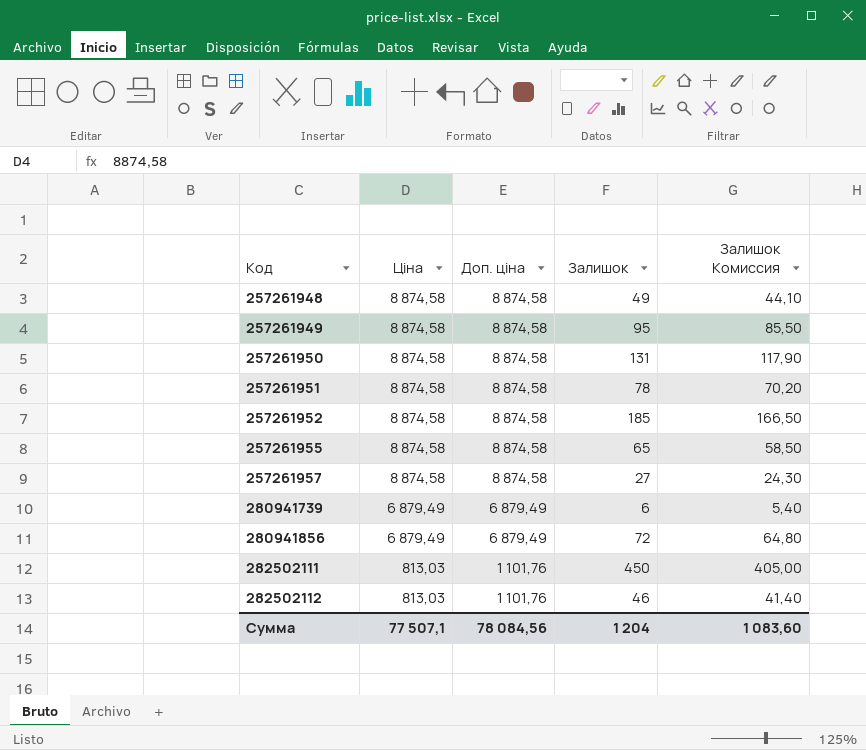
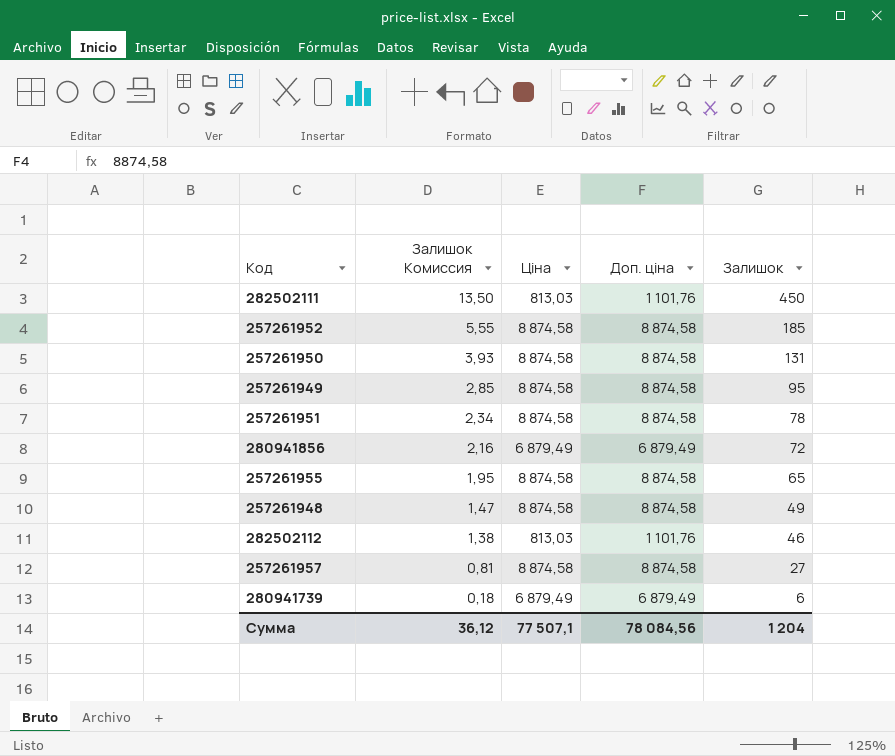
row order: Код ascending -> Залишок Комиссия descending
column Залишок Комиссия | formula: [Залишок] * 0,9 -> [Залишок] * 0,03
column Залишок Комиссия | position: 5 -> 2
Сумма | Залишок Комиссия: 1 083,60 -> 36,12

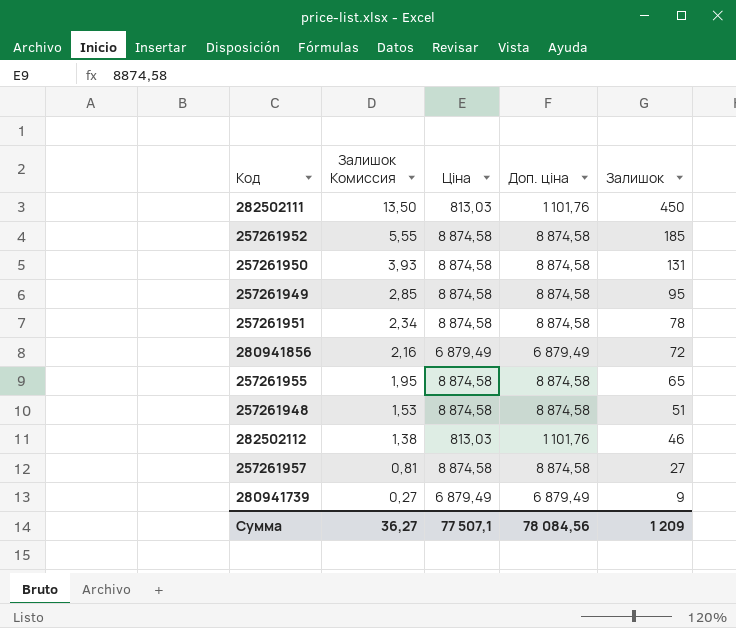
257261948 | Залишок Комиссия: 1,47 -> 1,53
257261948 | Залишок: 49 -> 51
280941739 | Залишок Комиссия: 0,18 -> 0,27
280941739 | Залишок: 6 -> 9
Сумма | Залишок Комиссия: 36,12 -> 36,27
Сумма | Залишок: 1 204 -> 1 209

